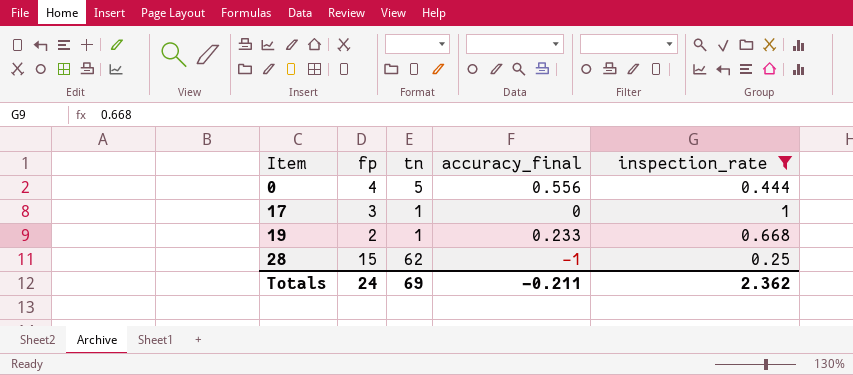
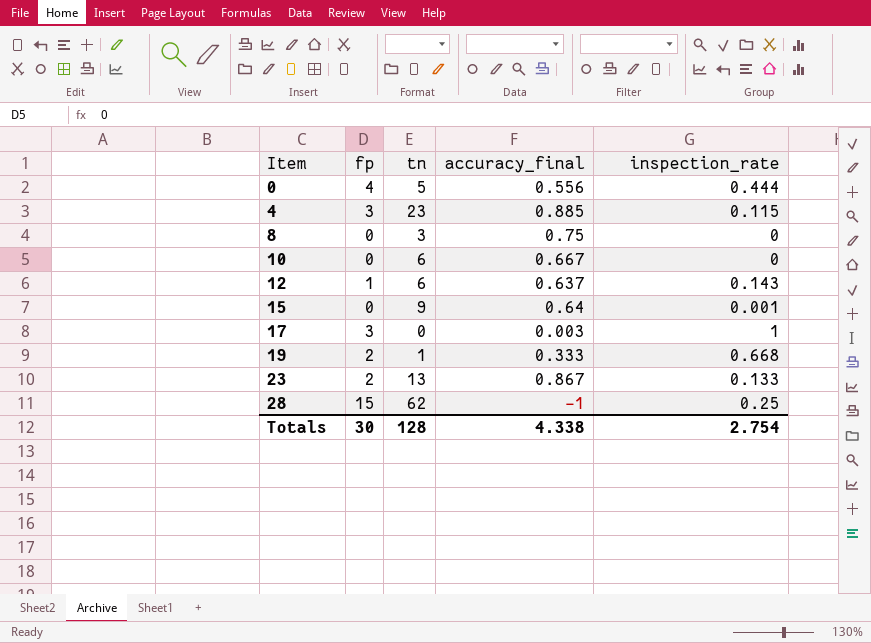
filter: inspection_rate >= 0.25 -> none
17 | tn: 1 -> 0
17 | accuracy_final: 0 -> 0.003
19 | accuracy_final: 0.233 -> 0.333
Totals | fp: 24 -> 30
Totals | tn: 69 -> 128
Totals | accuracy_final: -0.211 -> 4.338
Totals | inspection_rate: 2.362 -> 2.754

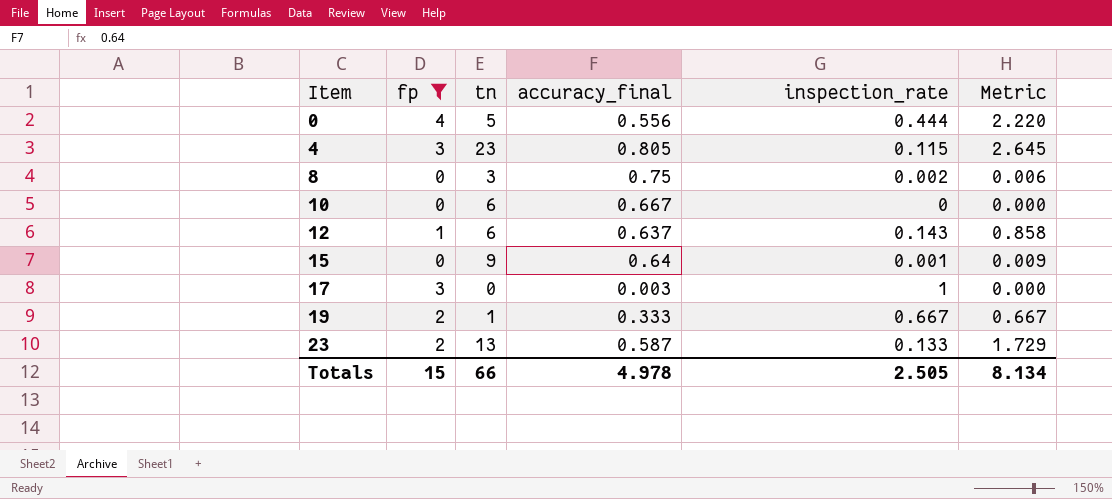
filter: none -> fp != 15
column Metric | formula: none -> [tn] * [inspection_rate]
4 | accuracy_final: 0.885 -> 0.805
8 | inspection_rate: 0 -> 0.002
19 | inspection_rate: 0.668 -> 0.667
23 | accuracy_final: 0.867 -> 0.587
Totals | fp: 30 -> 15
Totals | tn: 128 -> 66
Totals | accuracy_final: 4.338 -> 4.978
Totals | inspection_rate: 2.754 -> 2.505

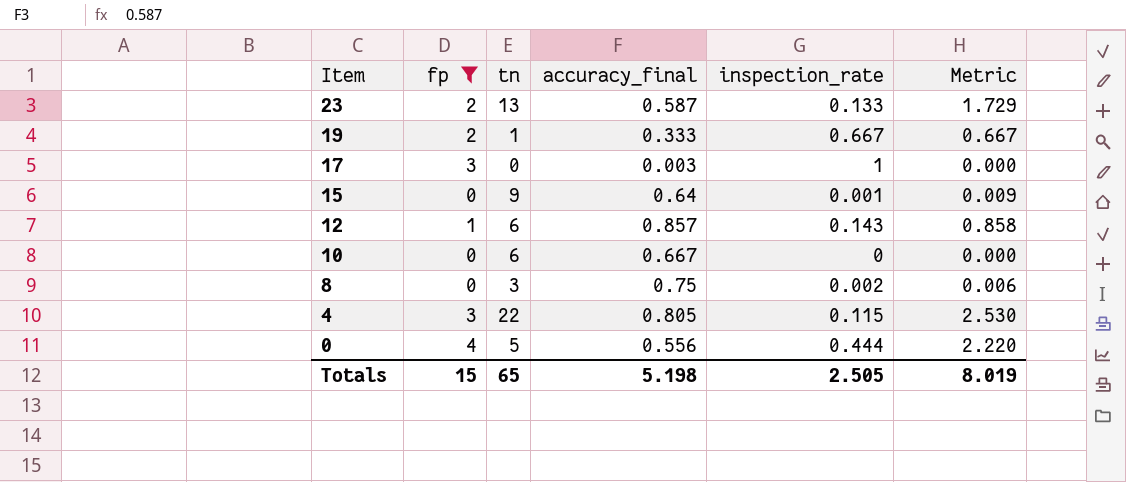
row order: Item ascending -> Item descending
12 | accuracy_final: 0.637 -> 0.857
4 | tn: 23 -> 22
4 | Metric: 2.645 -> 2.530
Totals | tn: 66 -> 65
Totals | accuracy_final: 4.978 -> 5.198
Totals | Metric: 8.134 -> 8.019

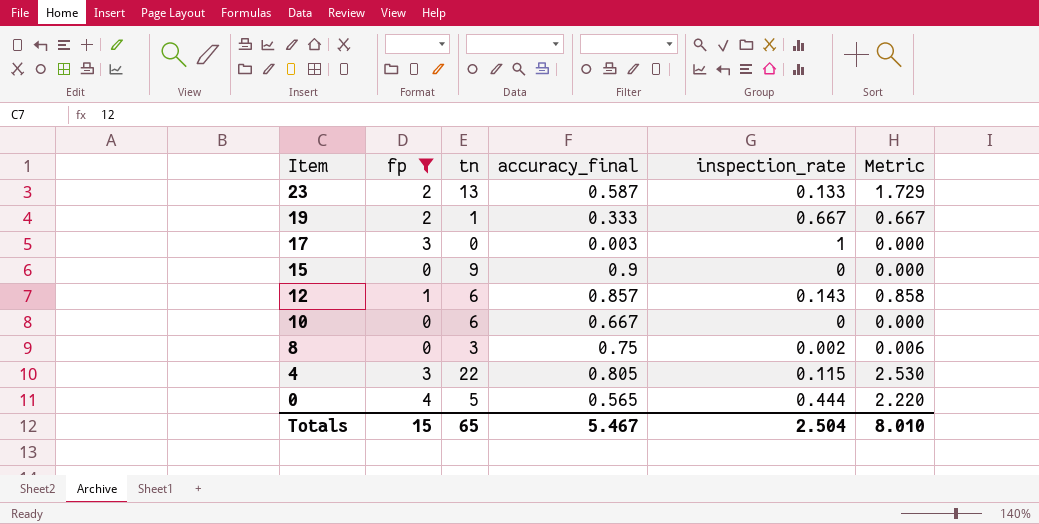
15 | accuracy_final: 0.64 -> 0.9
15 | inspection_rate: 0.001 -> 0
15 | Metric: 0.009 -> 0.000
0 | accuracy_final: 0.556 -> 0.565
Totals | accuracy_final: 5.198 -> 5.467
Totals | inspection_rate: 2.505 -> 2.504
Totals | Metric: 8.019 -> 8.010

